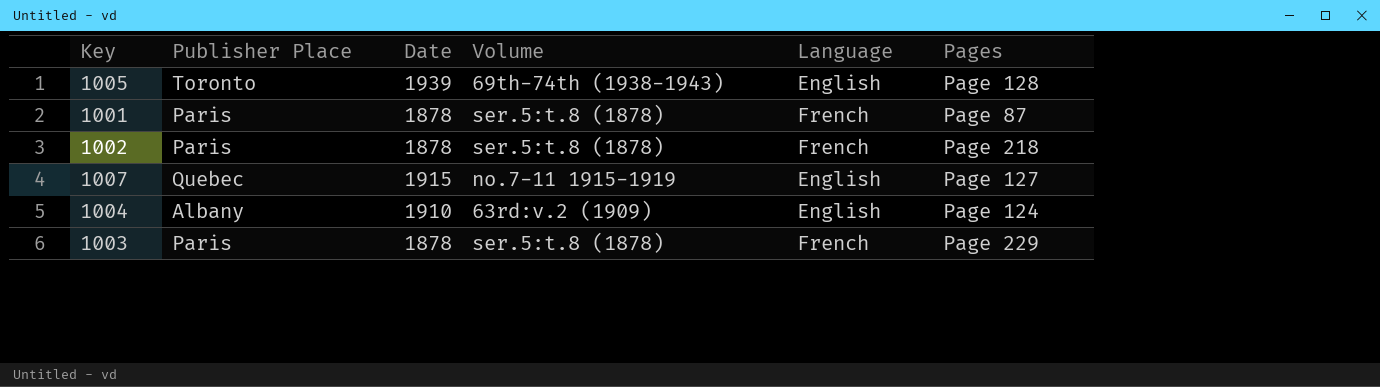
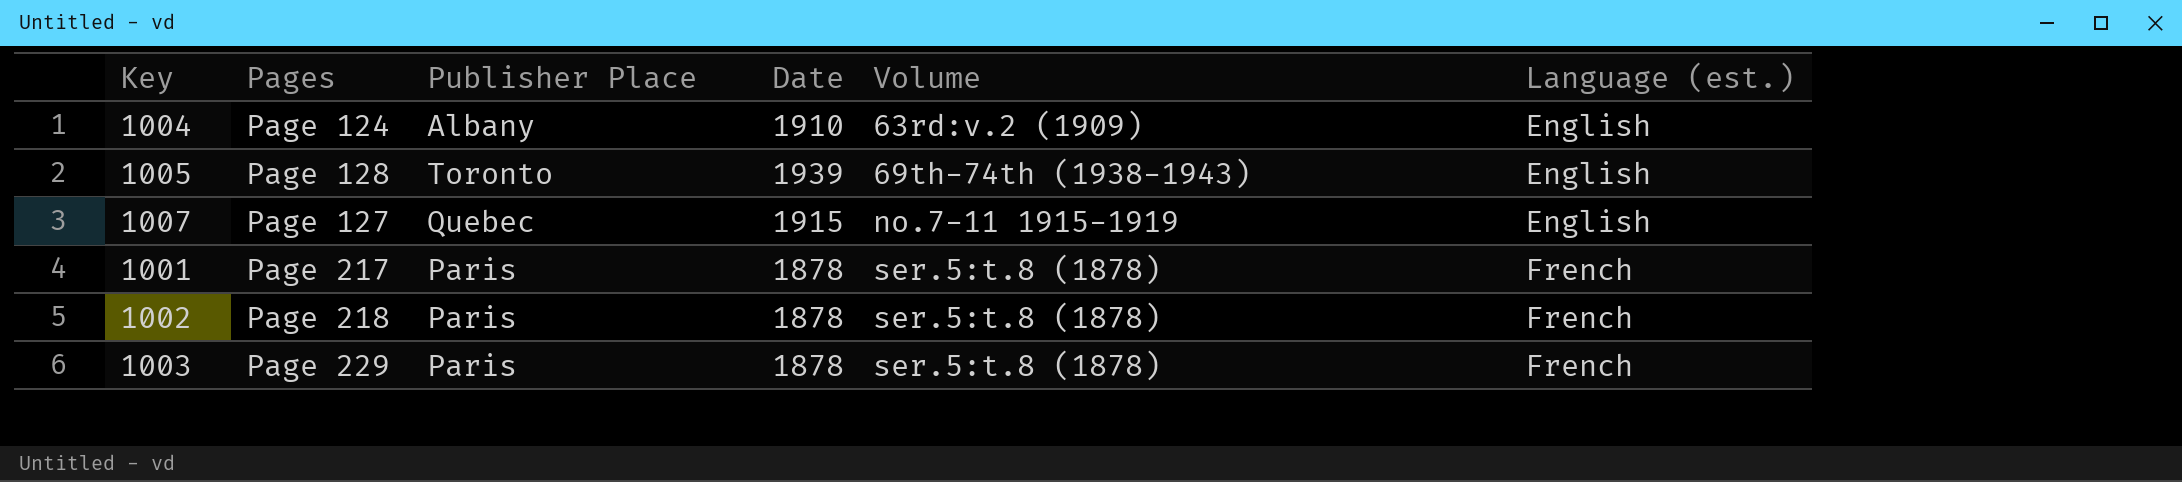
row order: none -> Volume ascending
column Pages | position: 6 -> 2
column name: Language -> Language (est.)
1001 | Pages: Page 87 -> Page 217

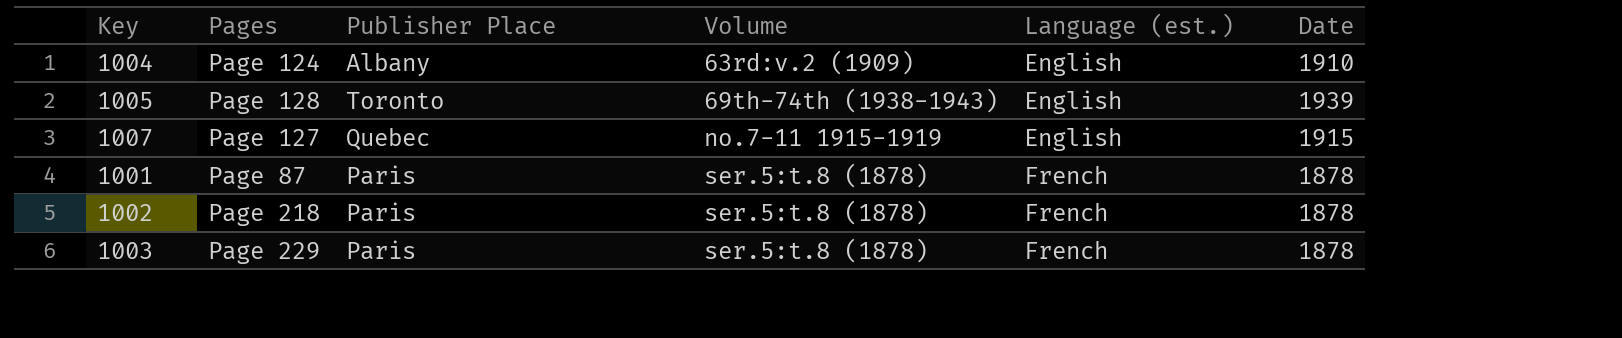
column Date | position: 4 -> 6
1001 | Pages: Page 217 -> Page 87

